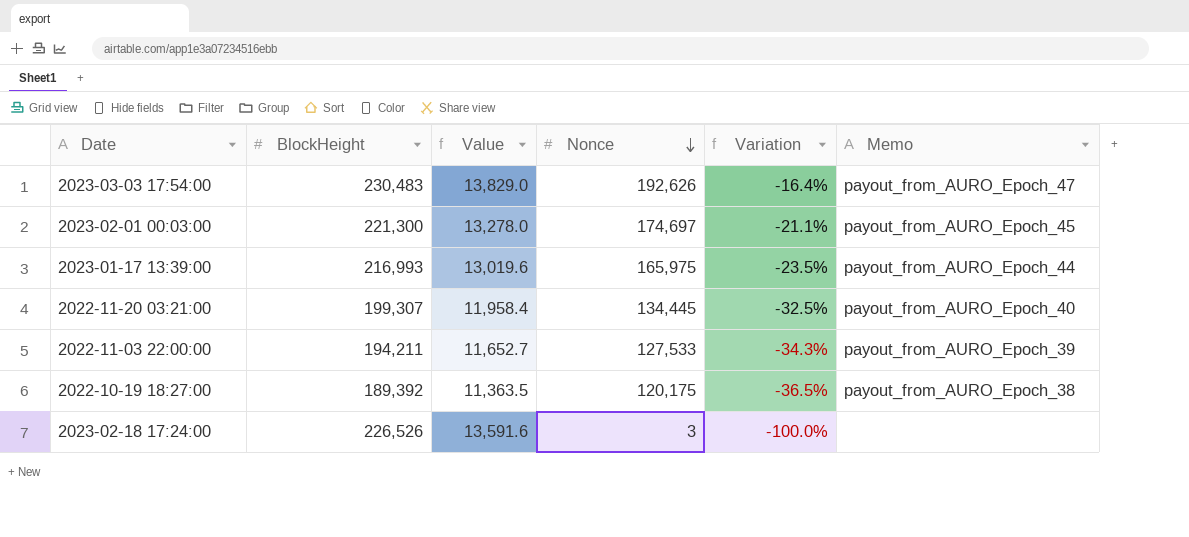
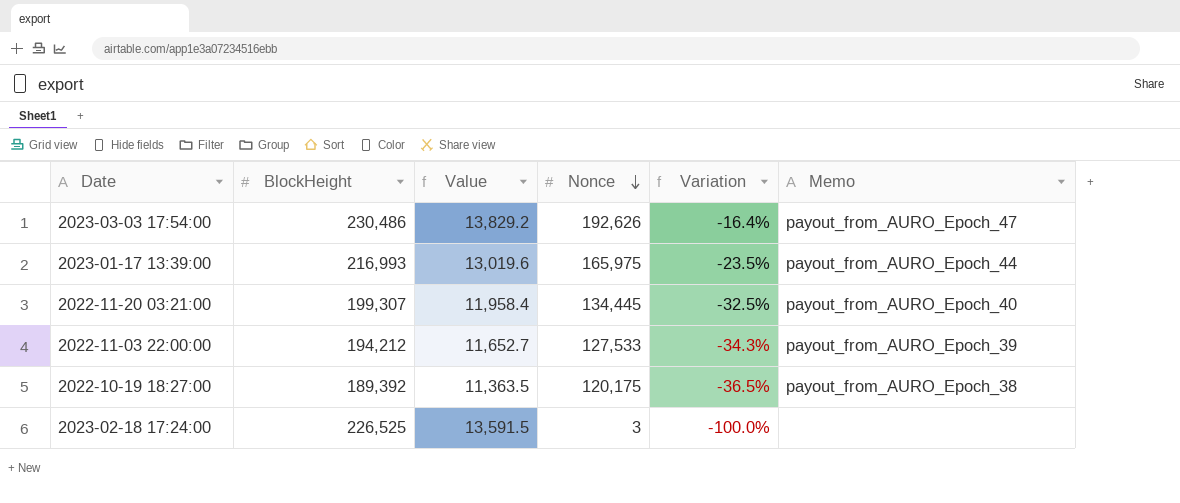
row 2023-02-01 00:03:00: 221,300 | 13,278.0 | 174,697 | -21.1% | payout_from_AURO_Epoch_45 -> none
2023-03-03 17:54:00 | BlockHeight: 230,483 -> 230,486
2023-03-03 17:54:00 | Value: 13,829.0 -> 13,829.2
2022-11-03 22:00:00 | BlockHeight: 194,211 -> 194,212
2023-02-18 17:24:00 | BlockHeight: 226,526 -> 226,525
2023-02-18 17:24:00 | Value: 13,591.6 -> 13,591.5

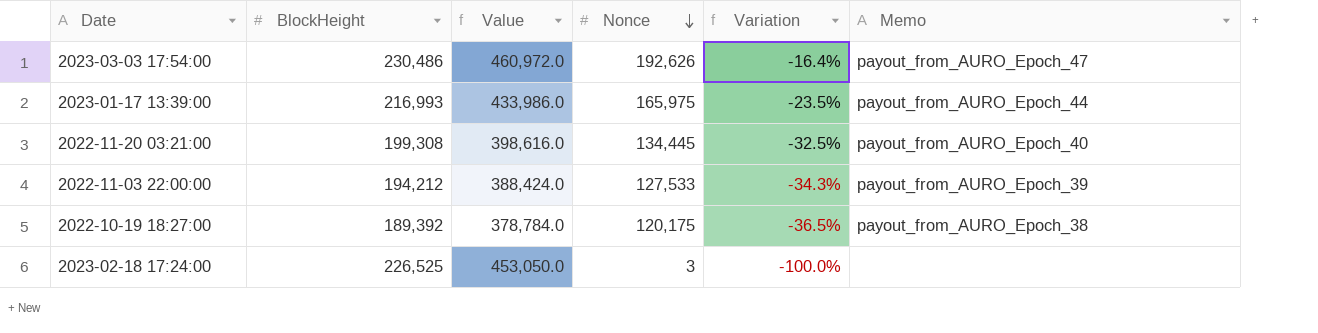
column Value | formula: [BlockHeight] * 0.06 -> [BlockHeight] * 2
2022-11-20 03:21:00 | BlockHeight: 199,307 -> 199,308

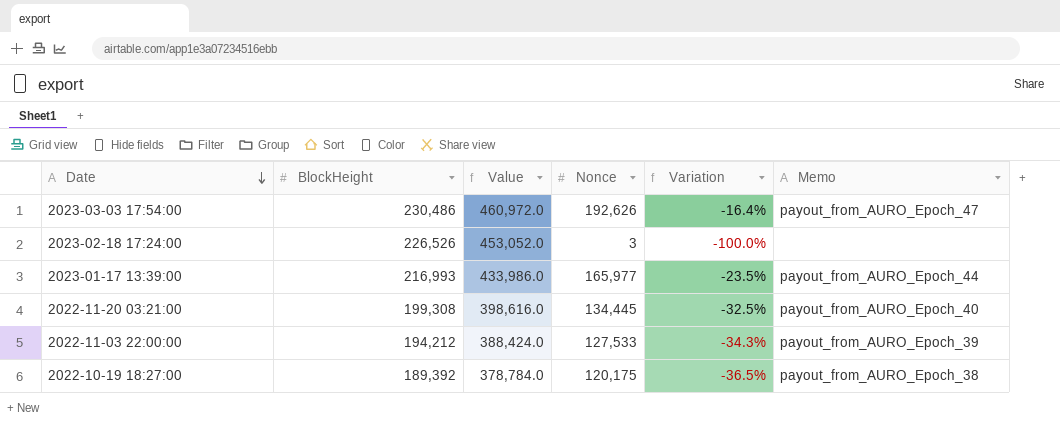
row order: Nonce descending -> Date descending
2023-02-18 17:24:00 | BlockHeight: 226,525 -> 226,526
2023-02-18 17:24:00 | Value: 453,050.0 -> 453,052.0
2023-01-17 13:39:00 | Nonce: 165,975 -> 165,977

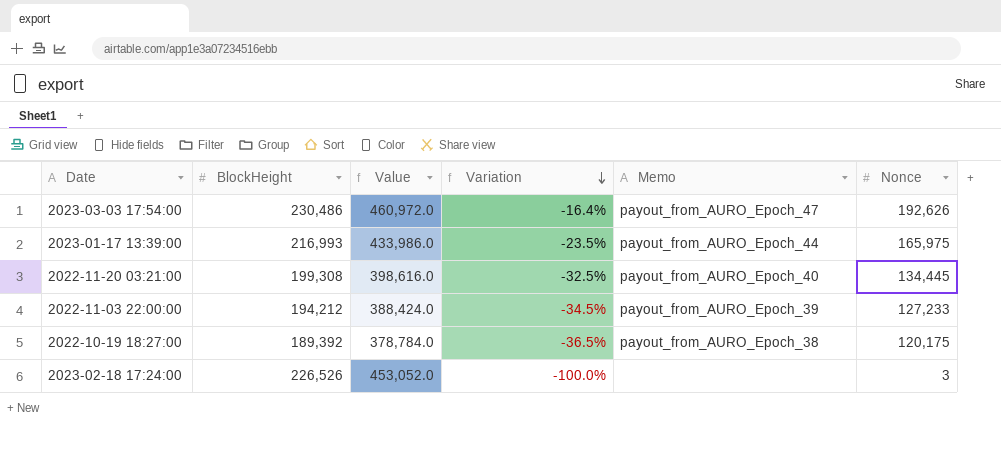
row order: Date descending -> Variation descending
column Nonce | position: 4 -> 6
2023-01-17 13:39:00 | Nonce: 165,977 -> 165,975
2022-11-03 22:00:00 | Variation: -34.3% -> -34.5%
2022-11-03 22:00:00 | Nonce: 127,533 -> 127,233

